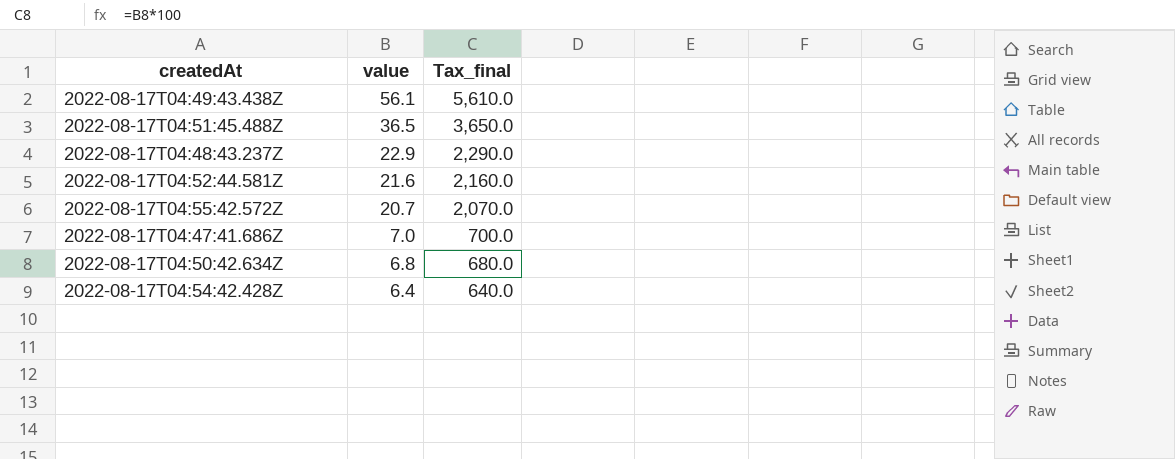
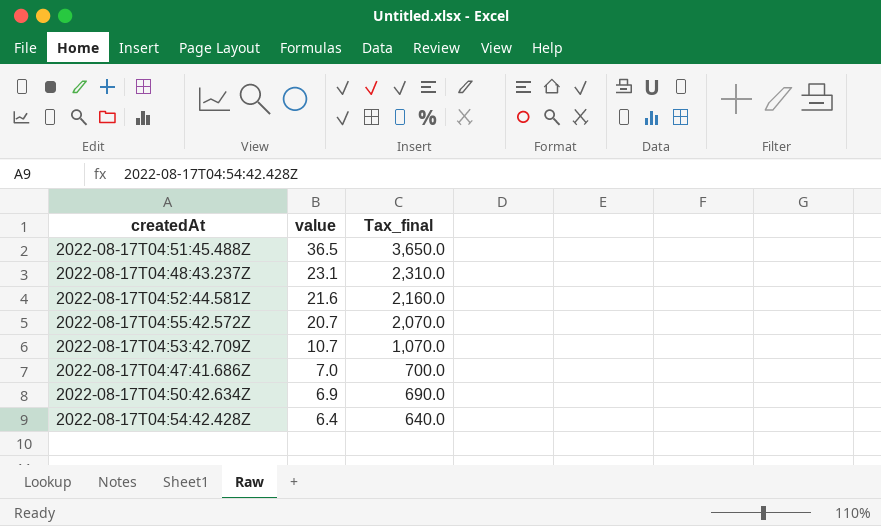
row 2022-08-17T04:49:43.438Z: 56.1 | 5,610.0 -> none
2022-08-17T04:48:43.237Z | value: 22.9 -> 23.1
2022-08-17T04:48:43.237Z | Tax_final: 2,290.0 -> 2,310.0
row 2022-08-17T04:53:42.709Z: none -> 10.7 | 1,070.0
2022-08-17T04:50:42.634Z | value: 6.8 -> 6.9
2022-08-17T04:50:42.634Z | Tax_final: 680.0 -> 690.0

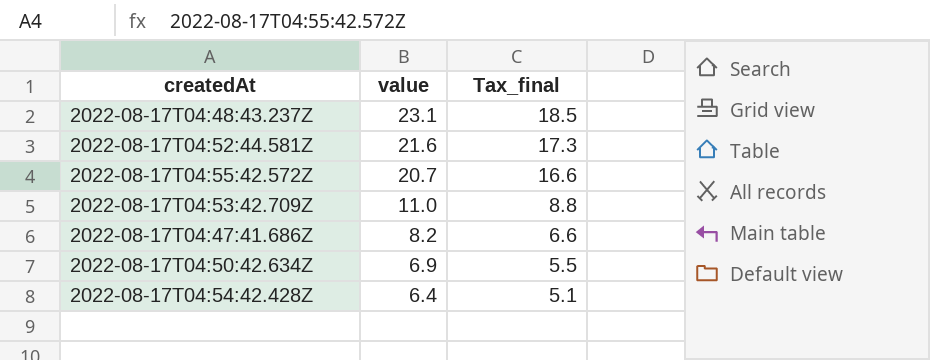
column Tax_final | formula: [value] * 100 -> [value] * 0.8
row 2022-08-17T04:51:45.488Z: 36.5 | 3,650.0 -> none
2022-08-17T04:53:42.709Z | value: 10.7 -> 11.0
2022-08-17T04:47:41.686Z | value: 7.0 -> 8.2

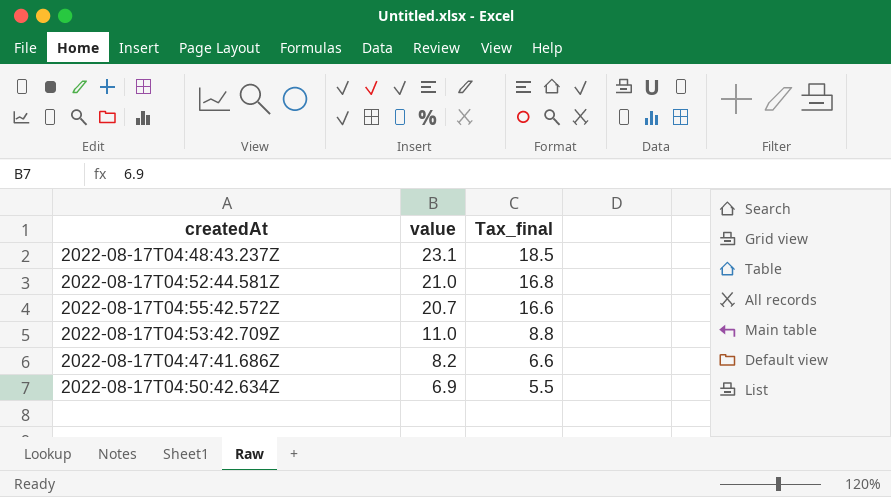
row 2022-08-17T04:54:42.428Z: 6.4 | 5.1 -> none
2022-08-17T04:52:44.581Z | value: 21.6 -> 21.0
2022-08-17T04:52:44.581Z | Tax_final: 17.3 -> 16.8

